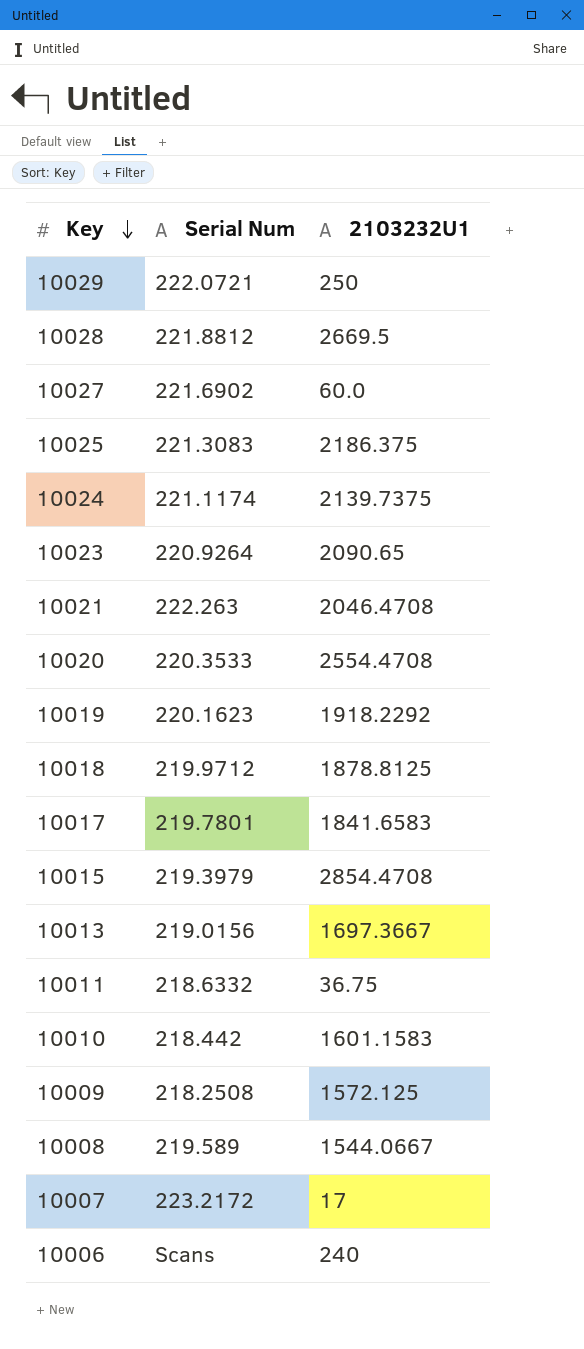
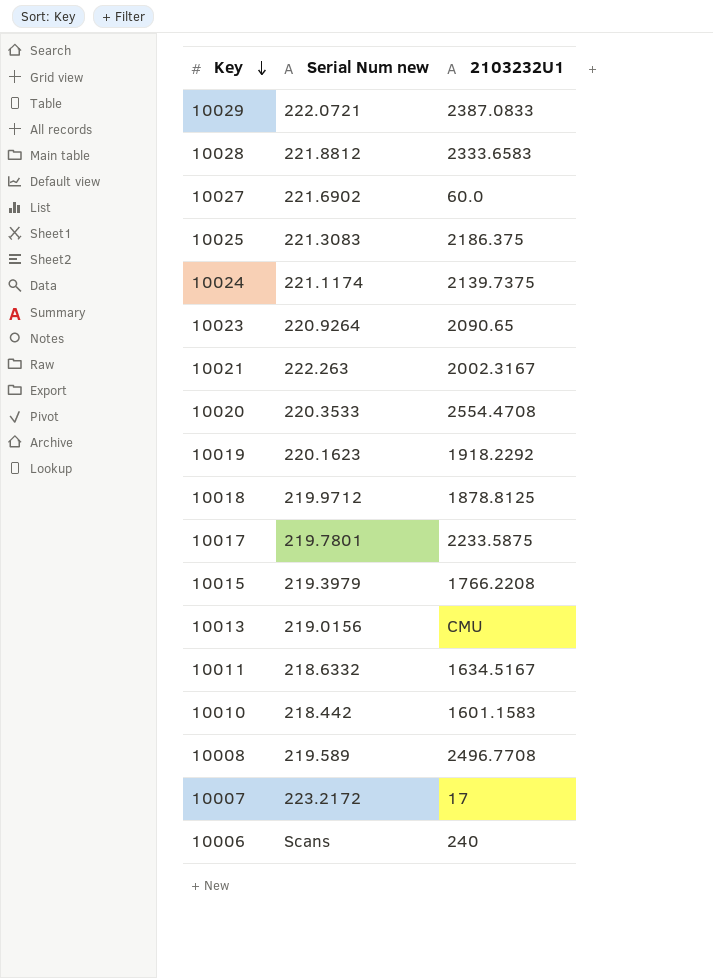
column name: Serial Num -> Serial Num new
row 10009: 218.2508 | 1572.125 -> none
10029 | 2103232U1: 250 -> 2387.0833
10028 | 2103232U1: 2669.5 -> 2333.6583
10021 | 2103232U1: 2046.4708 -> 2002.3167
10017 | 2103232U1: 1841.6583 -> 2233.5875
10015 | 2103232U1: 2854.4708 -> 1766.2208
10013 | 2103232U1: 1697.3667 -> CMU
10011 | 2103232U1: 36.75 -> 1634.5167
10008 | 2103232U1: 1544.0667 -> 2496.7708

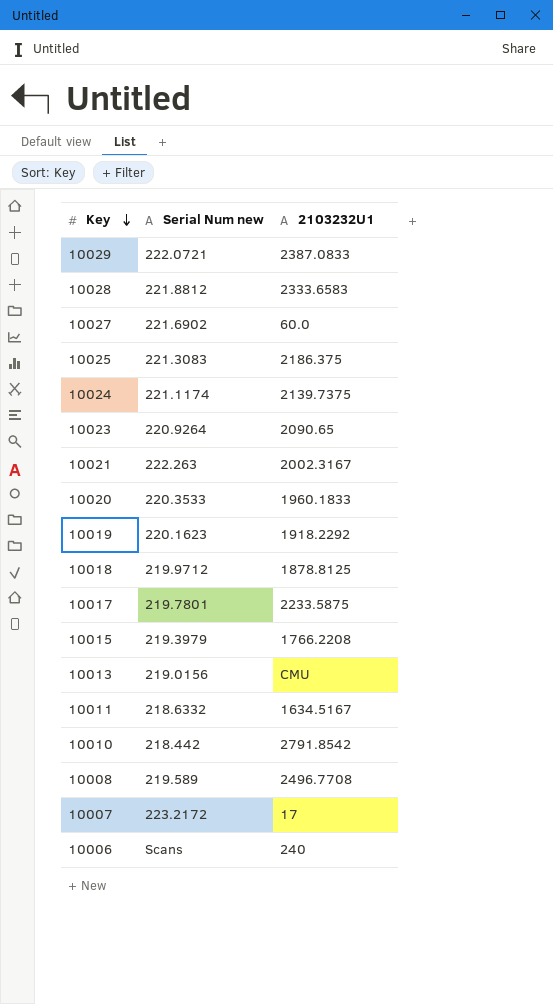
10020 | 2103232U1: 2554.4708 -> 1960.1833
10010 | 2103232U1: 1601.1583 -> 2791.8542

